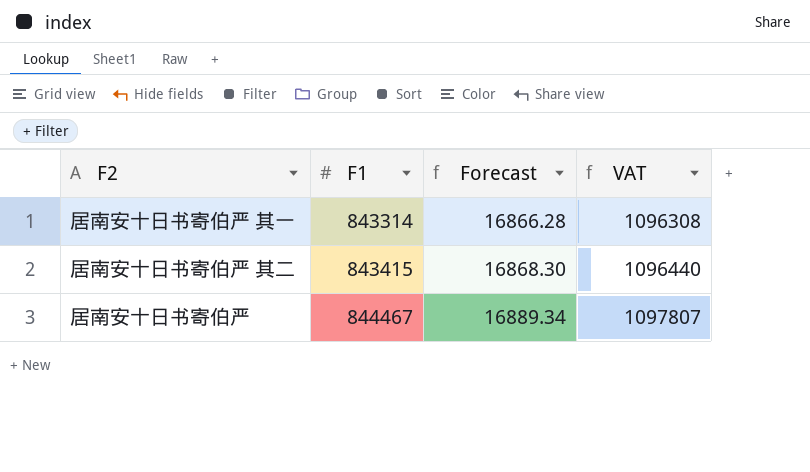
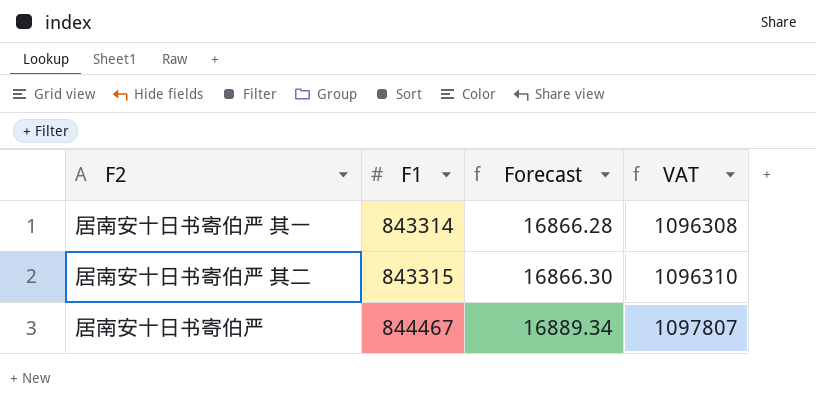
居南安十日书寄伯严 其二 | F1: 843415 -> 843315
居南安十日书寄伯严 其二 | Forecast: 16868.30 -> 16866.30
居南安十日书寄伯严 其二 | VAT: 1096440 -> 1096310

